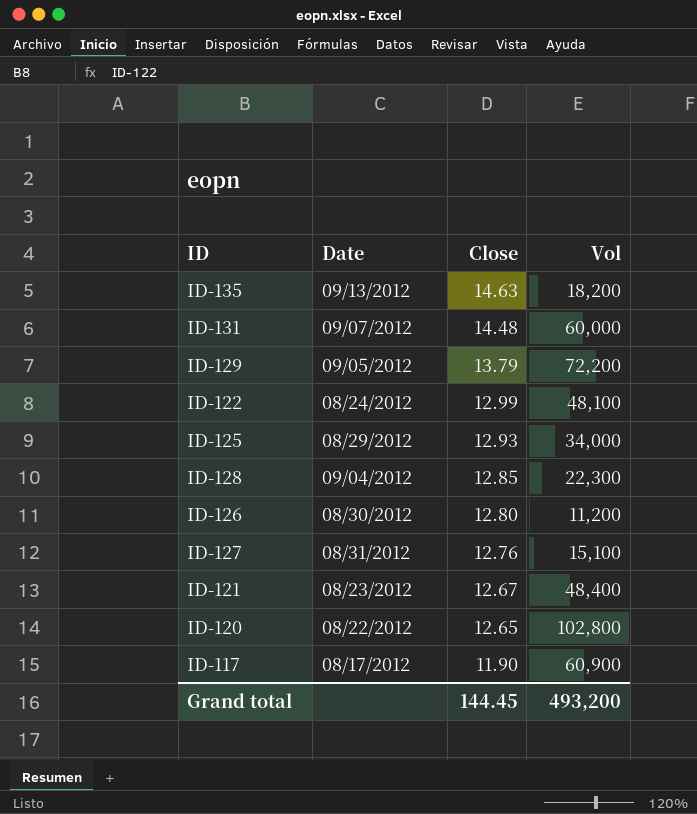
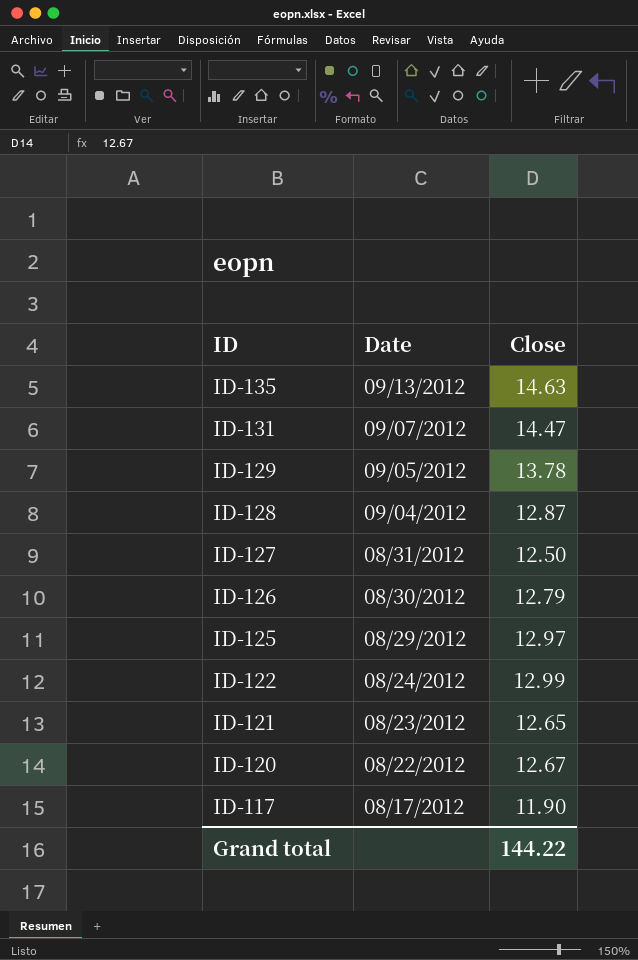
row order: Close descending -> ID descending
column Vol | position: 4 -> none
ID-131 | Close: 14.48 -> 14.47
ID-129 | Close: 13.79 -> 13.78
ID-128 | Close: 12.85 -> 12.87
ID-127 | Close: 12.76 -> 12.50
ID-126 | Close: 12.80 -> 12.79
ID-125 | Close: 12.93 -> 12.97
ID-121 | Close: 12.67 -> 12.65
ID-120 | Close: 12.65 -> 12.67
Grand total | Close: 144.45 -> 144.22

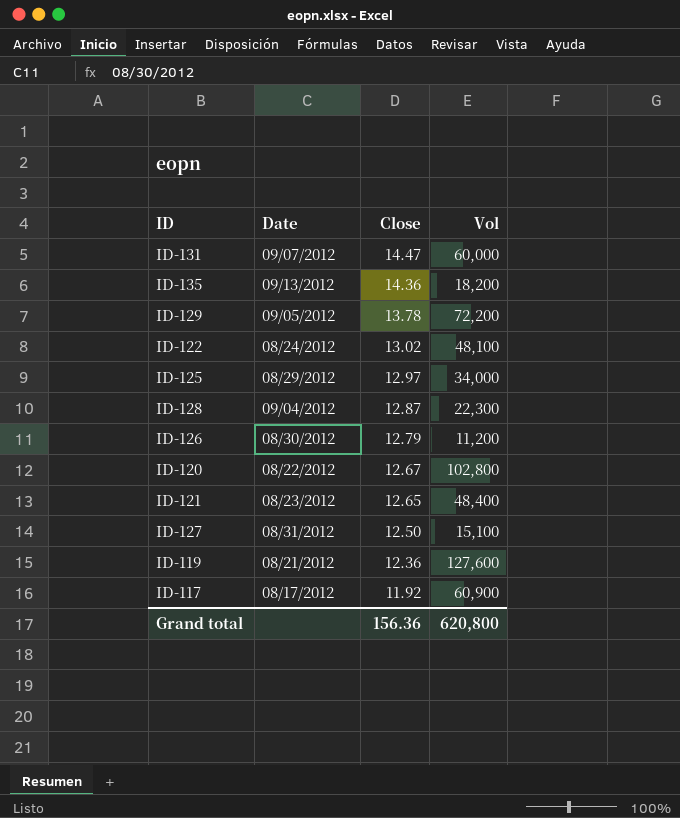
row order: ID descending -> Close descending
column Vol | position: none -> 4
ID-135 | Close: 14.63 -> 14.36
ID-122 | Close: 12.99 -> 13.02
row ID-119: none -> 08/21/2012 | 12.36 | 127,600
ID-117 | Close: 11.90 -> 11.92
Grand total | Close: 144.22 -> 156.36

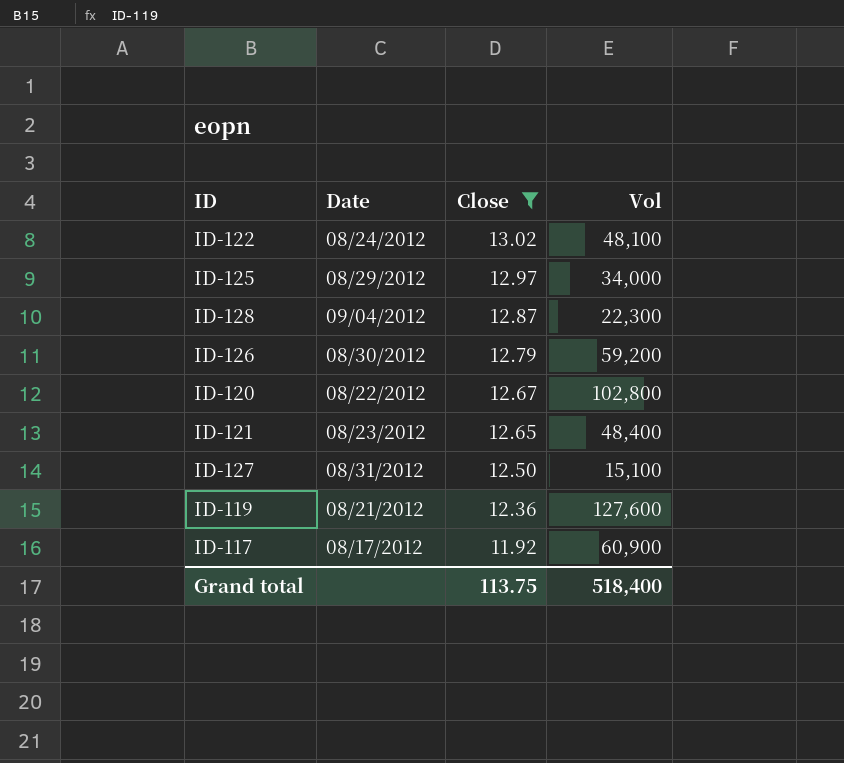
filter: none -> Close <= 13.02
ID-126 | Vol: 11,200 -> 59,200
Grand total | Close: 156.36 -> 113.75
Grand total | Vol: 620,800 -> 518,400

